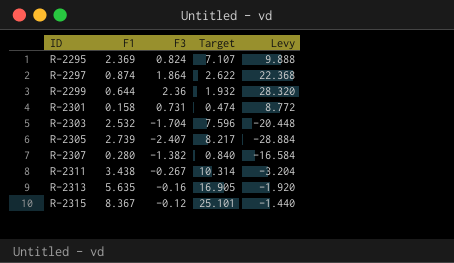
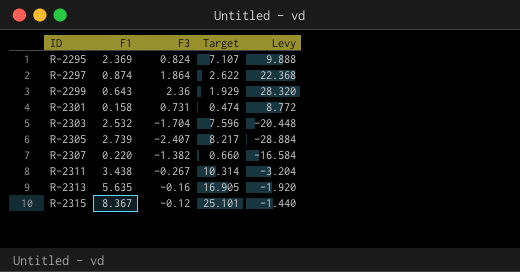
R-2299 | F1: 0.644 -> 0.643
R-2299 | Target: 1.932 -> 1.929
R-2307 | F1: 0.280 -> 0.220
R-2307 | Target: 0.840 -> 0.660

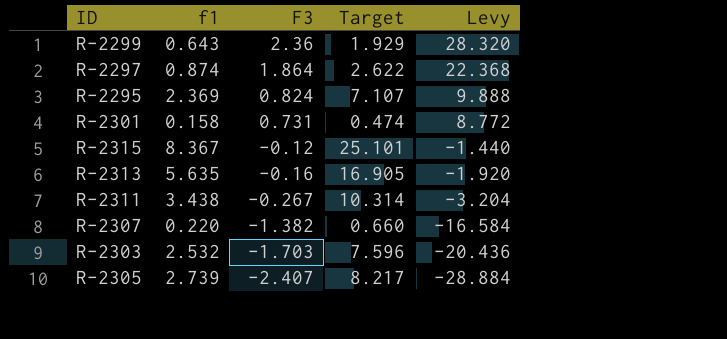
row order: ID ascending -> F3 descending
column name: F1 -> f1
R-2303 | F3: -1.704 -> -1.703
R-2303 | Levy: -20.448 -> -20.436

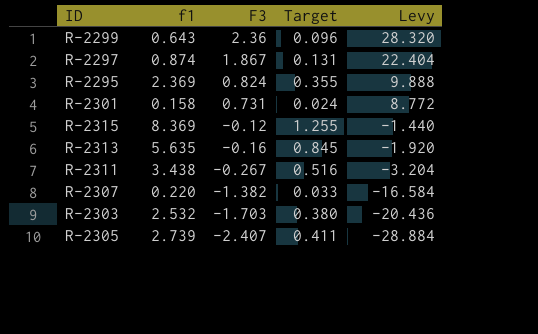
column Target | formula: [f1] * 3 -> [f1] * 0.15
R-2297 | F3: 1.864 -> 1.867
R-2297 | Levy: 22.368 -> 22.404
R-2315 | f1: 8.367 -> 8.369

